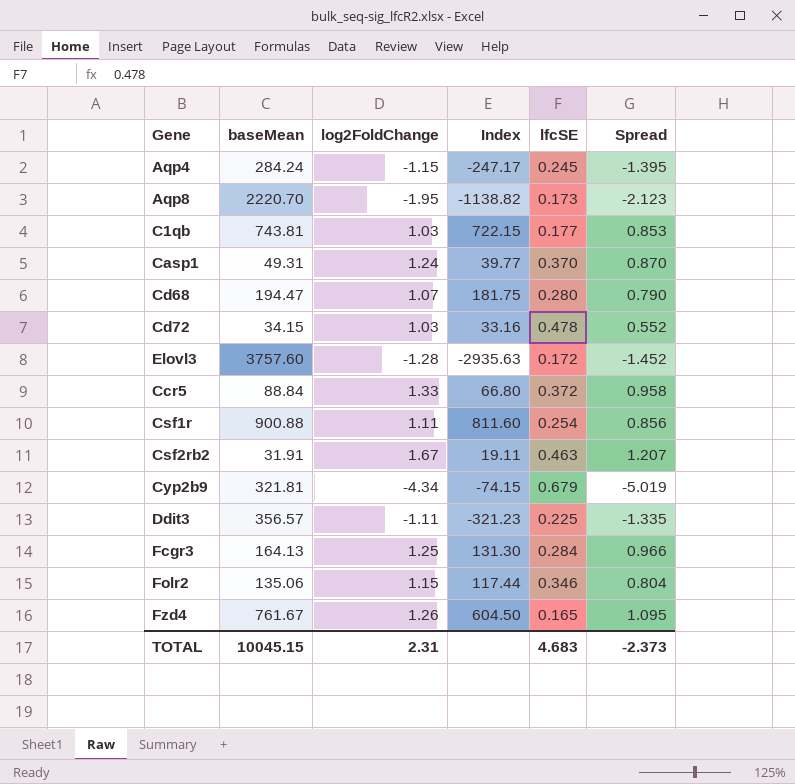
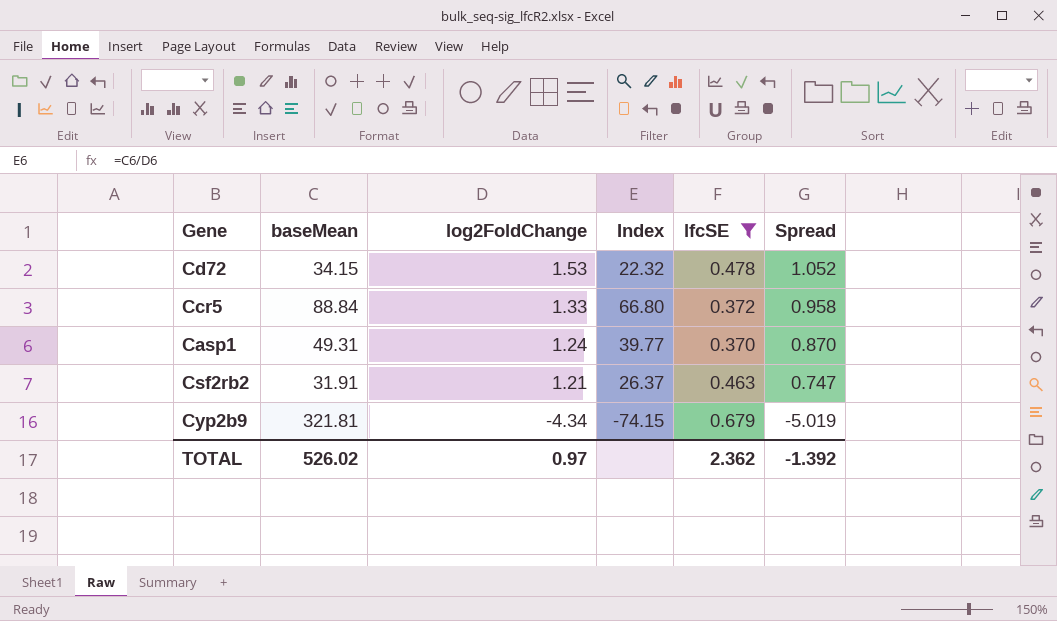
filter: none -> lfcSE >= 0.370
row order: none -> log2FoldChange descending
Cd72 | log2FoldChange: 1.03 -> 1.53
Cd72 | Index: 33.16 -> 22.32
Cd72 | Spread: 0.552 -> 1.052
Csf2rb2 | log2FoldChange: 1.67 -> 1.21
Csf2rb2 | Index: 19.11 -> 26.37
Csf2rb2 | Spread: 1.207 -> 0.747
TOTAL | baseMean: 10045.15 -> 526.02
TOTAL | log2FoldChange: 2.31 -> 0.97
TOTAL | lfcSE: 4.683 -> 2.362
TOTAL | Spread: -2.373 -> -1.392

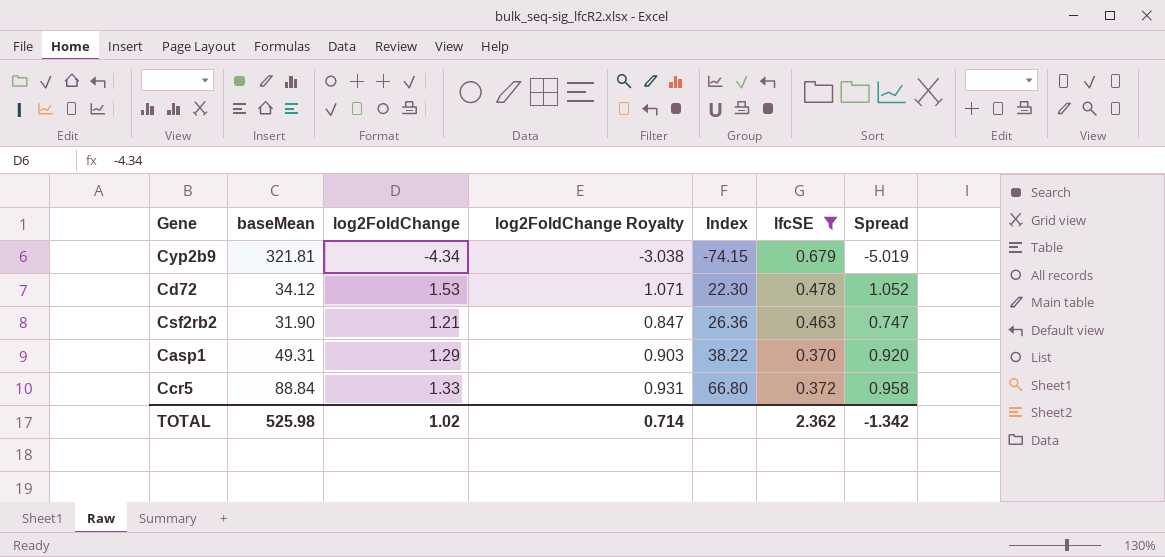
row order: log2FoldChange descending -> Index ascending
column log2FoldChange Royalty | formula: none -> [log2FoldChange] * 0.7
Cd72 | baseMean: 34.15 -> 34.12
Cd72 | Index: 22.32 -> 22.30
Csf2rb2 | baseMean: 31.91 -> 31.90
Csf2rb2 | Index: 26.37 -> 26.36
Casp1 | log2FoldChange: 1.24 -> 1.29
Casp1 | Index: 39.77 -> 38.22
Casp1 | Spread: 0.870 -> 0.920
TOTAL | baseMean: 526.02 -> 525.98
TOTAL | log2FoldChange: 0.97 -> 1.02
TOTAL | Spread: -1.392 -> -1.342

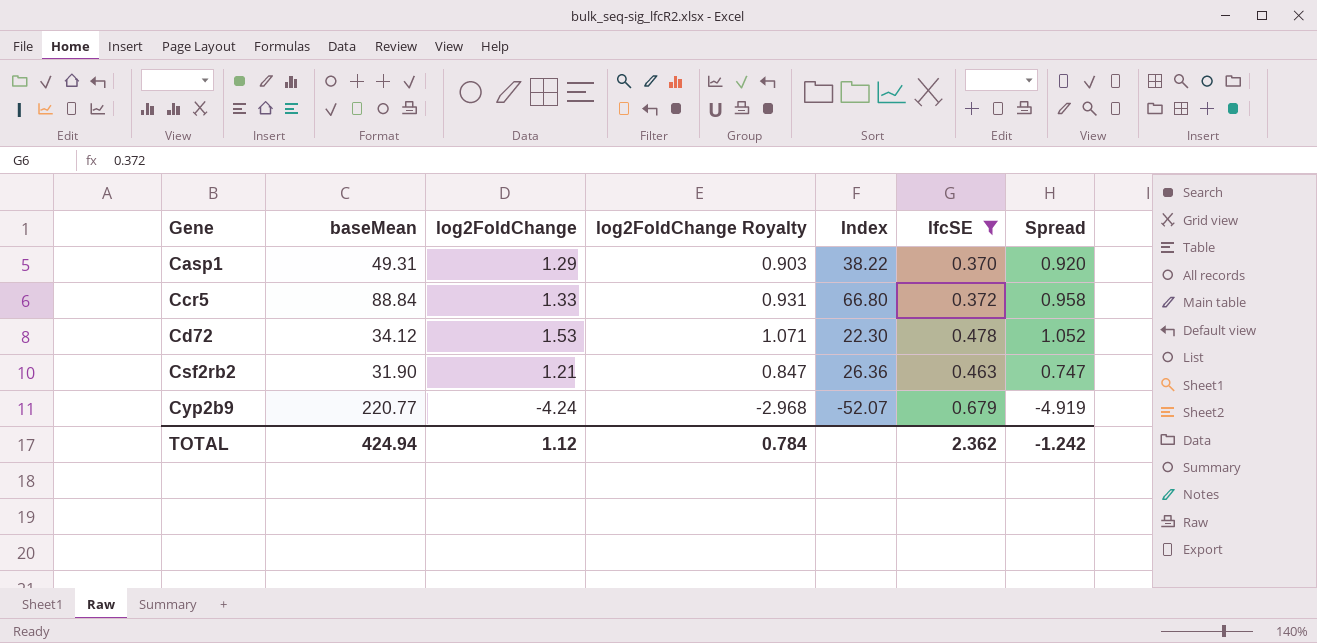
row order: Index ascending -> Gene ascending
Cyp2b9 | baseMean: 321.81 -> 220.77
Cyp2b9 | log2FoldChange: -4.34 -> -4.24
Cyp2b9 | log2FoldChange Royalty: -3.038 -> -2.968
Cyp2b9 | Index: -74.15 -> -52.07
Cyp2b9 | Spread: -5.019 -> -4.919
TOTAL | baseMean: 525.98 -> 424.94
TOTAL | log2FoldChange: 1.02 -> 1.12
TOTAL | log2FoldChange Royalty: 0.714 -> 0.784
TOTAL | Spread: -1.342 -> -1.242

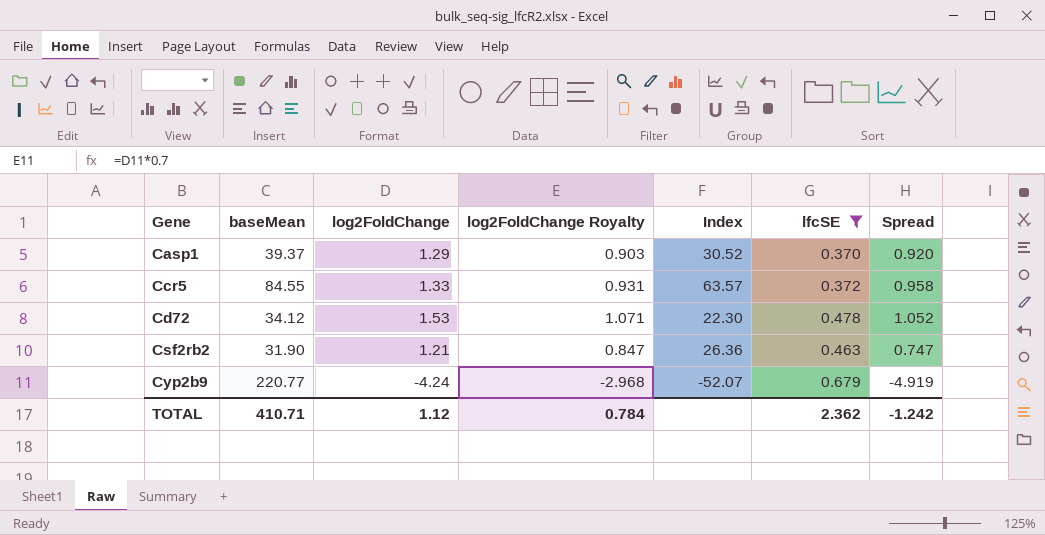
Casp1 | baseMean: 49.31 -> 39.37
Casp1 | Index: 38.22 -> 30.52
Ccr5 | baseMean: 88.84 -> 84.55
Ccr5 | Index: 66.80 -> 63.57
TOTAL | baseMean: 424.94 -> 410.71

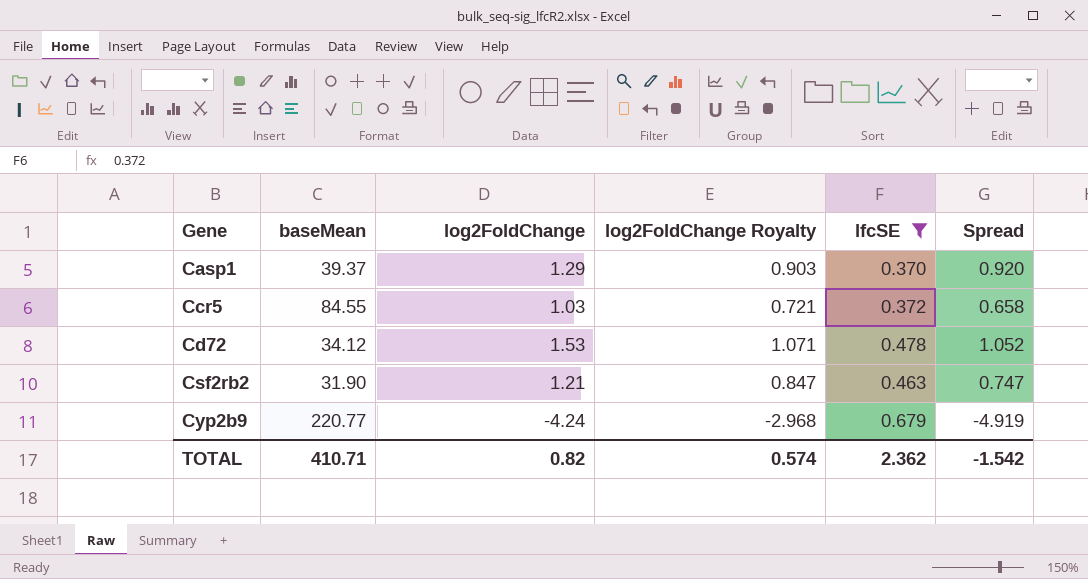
column Index | formula: [baseMean] / [log2FoldChange] -> none
Ccr5 | log2FoldChange: 1.33 -> 1.03
Ccr5 | log2FoldChange Royalty: 0.931 -> 0.721
Ccr5 | Spread: 0.958 -> 0.658
TOTAL | log2FoldChange: 1.12 -> 0.82
TOTAL | log2FoldChange Royalty: 0.784 -> 0.574
TOTAL | Spread: -1.242 -> -1.542

